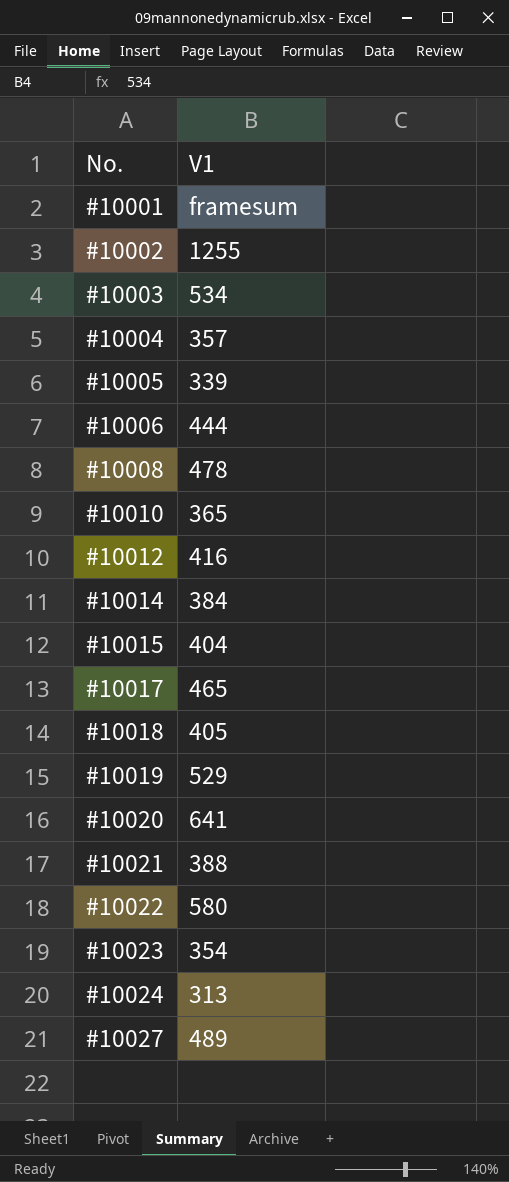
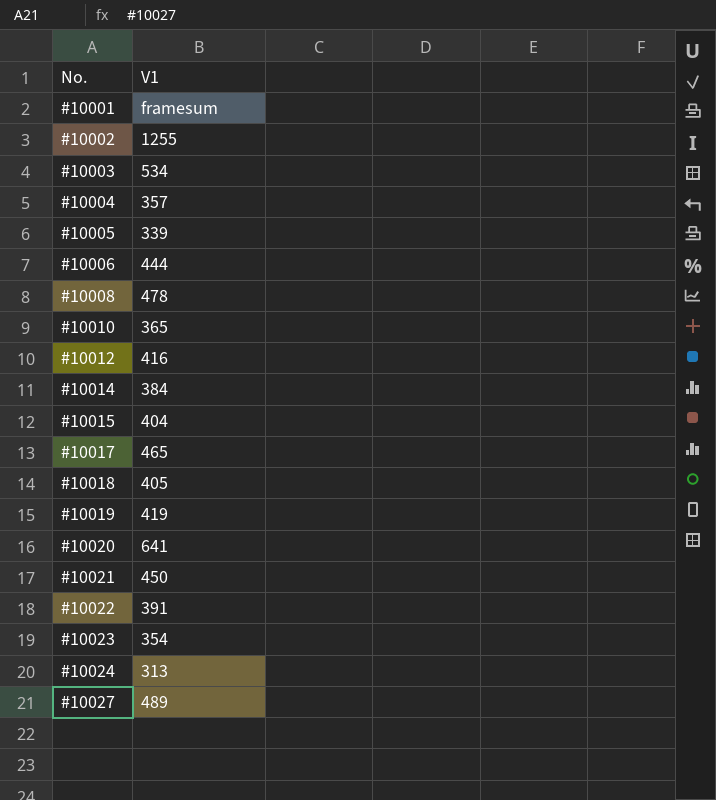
#10019 | V1: 529 -> 419
#10021 | V1: 388 -> 450
#10022 | V1: 580 -> 391

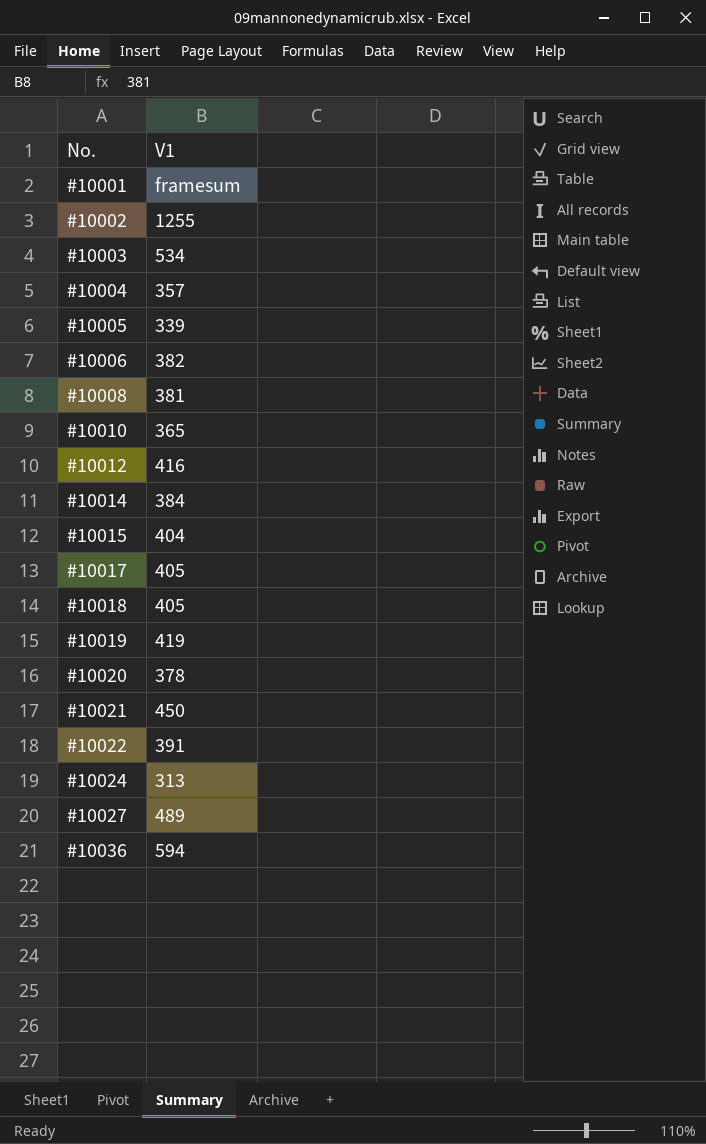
row #10023: 354 -> none
#10006 | V1: 444 -> 382
#10008 | V1: 478 -> 381
#10017 | V1: 465 -> 405
#10020 | V1: 641 -> 378
row #10036: none -> 594

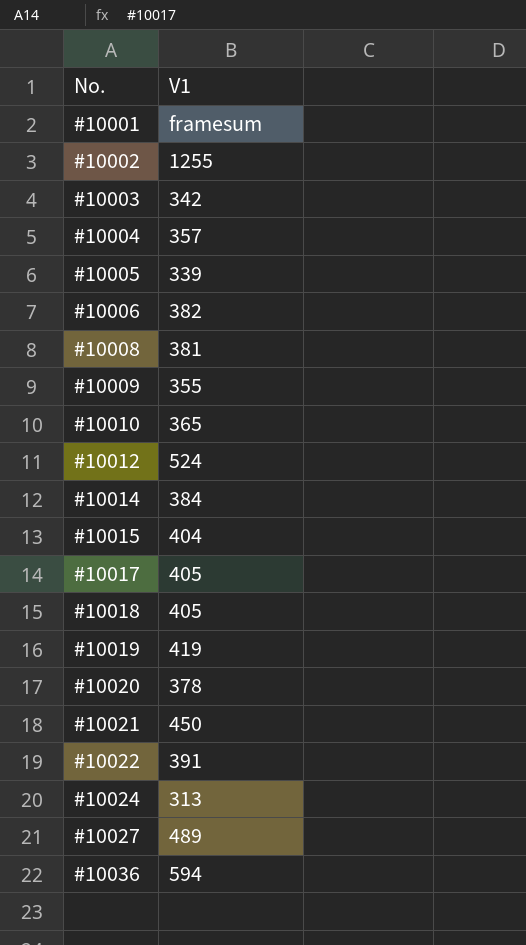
#10003 | V1: 534 -> 342
row #10009: none -> 355
#10012 | V1: 416 -> 524

